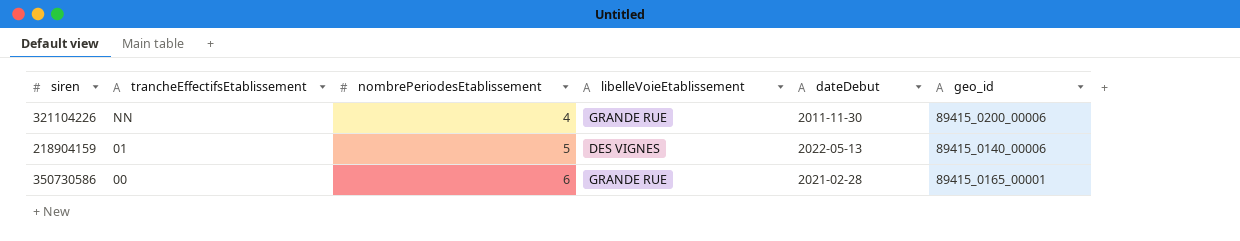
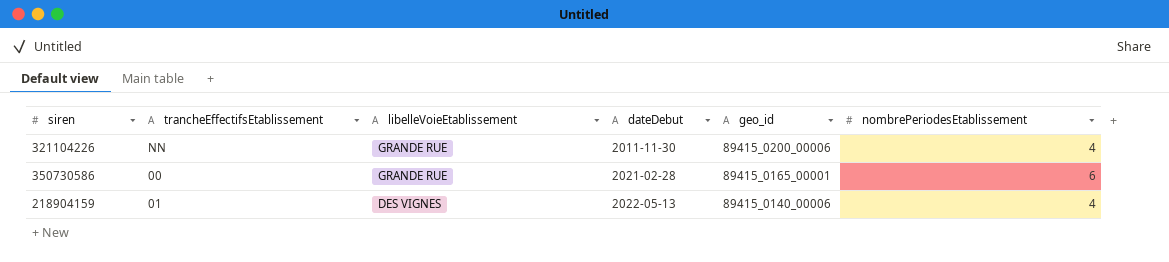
row order: trancheEffectifsEtablissement descending -> libelleVoieEtablissement descending
column nombrePeriodesEtablissement | position: 3 -> 6
218904159 | nombrePeriodesEtablissement: 5 -> 4

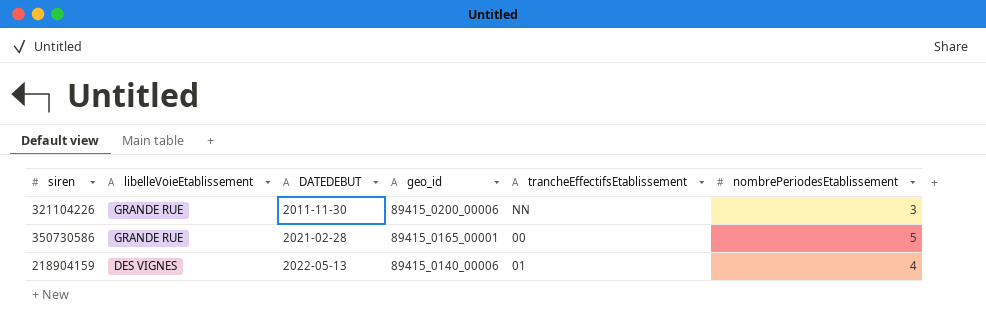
column name: dateDebut -> DATEDEBUT
column trancheEffectifsEtablissement | position: 2 -> 5
321104226 | nombrePeriodesEtablissement: 4 -> 3
350730586 | nombrePeriodesEtablissement: 6 -> 5

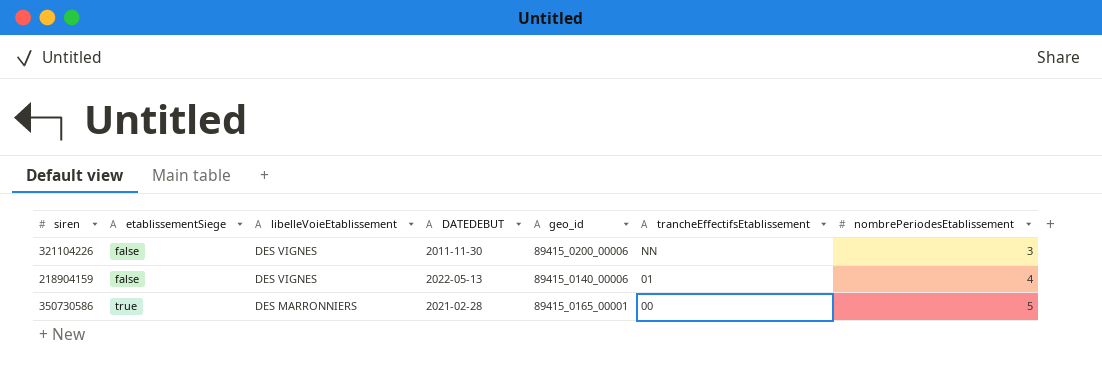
row order: libelleVoieEtablissement descending -> etablissementSiege ascending
column etablissementSiege | position: none -> 2
321104226 | libelleVoieEtablissement: GRANDE RUE -> DES VIGNES
350730586 | libelleVoieEtablissement: GRANDE RUE -> DES MARRONNIERS

